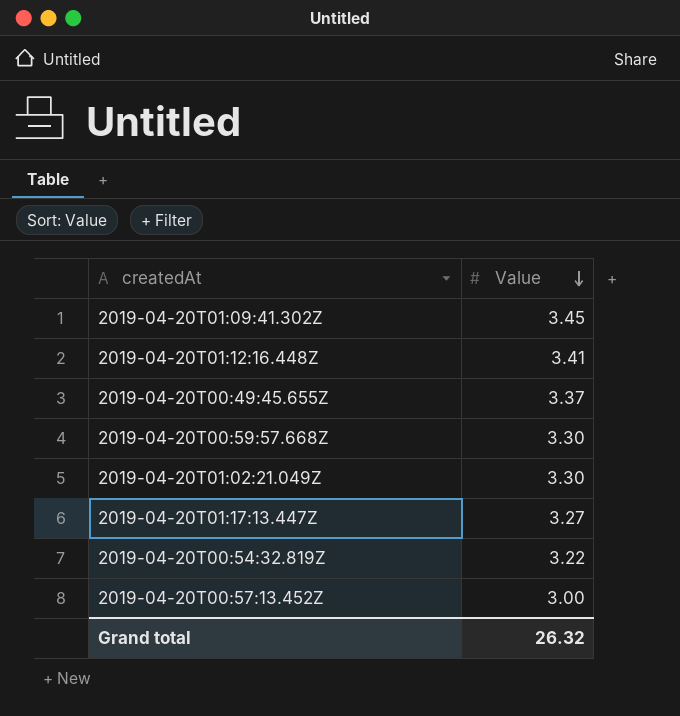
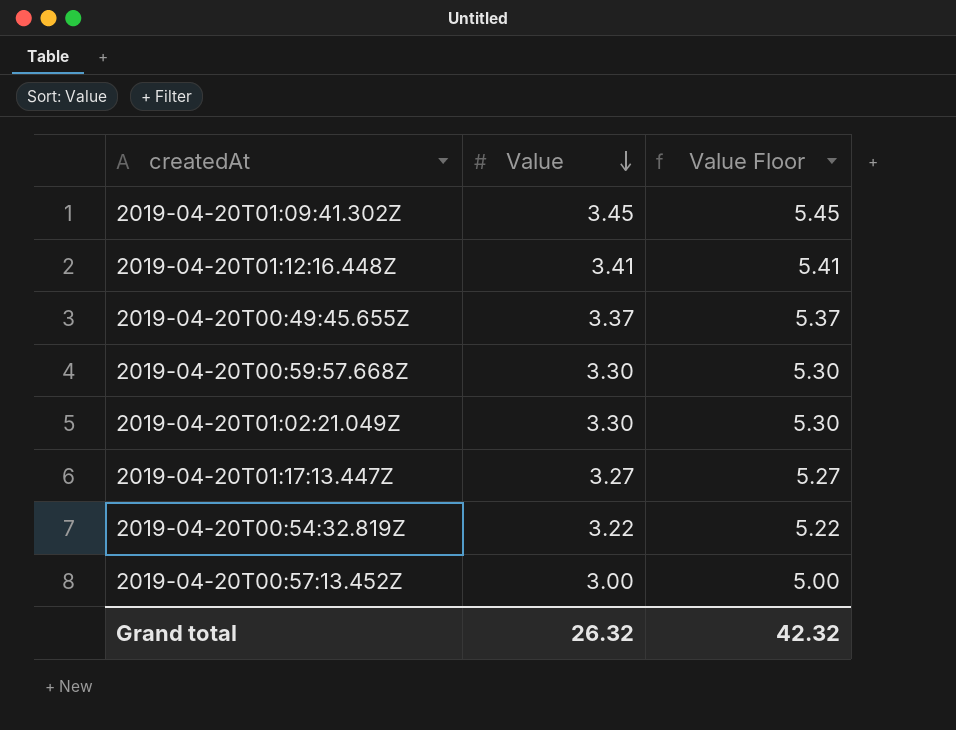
column Value Floor | formula: none -> [Value] + 2

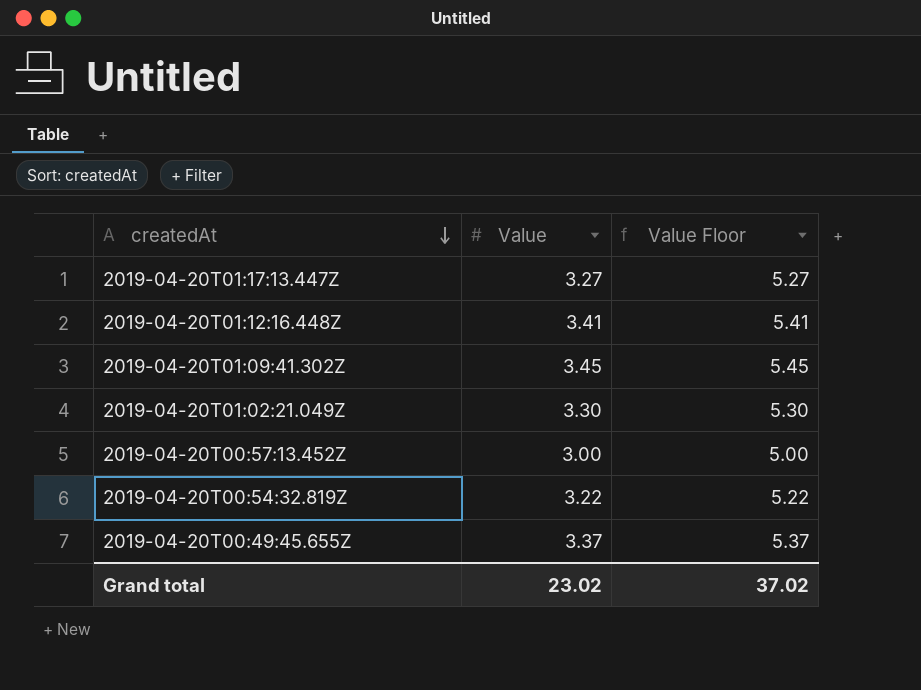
row order: Value descending -> createdAt descending
row 2019-04-20T00:59:57.668Z: 3.30 | 5.30 -> none
Grand total | Value: 26.32 -> 23.02
Grand total | Value Floor: 42.32 -> 37.02

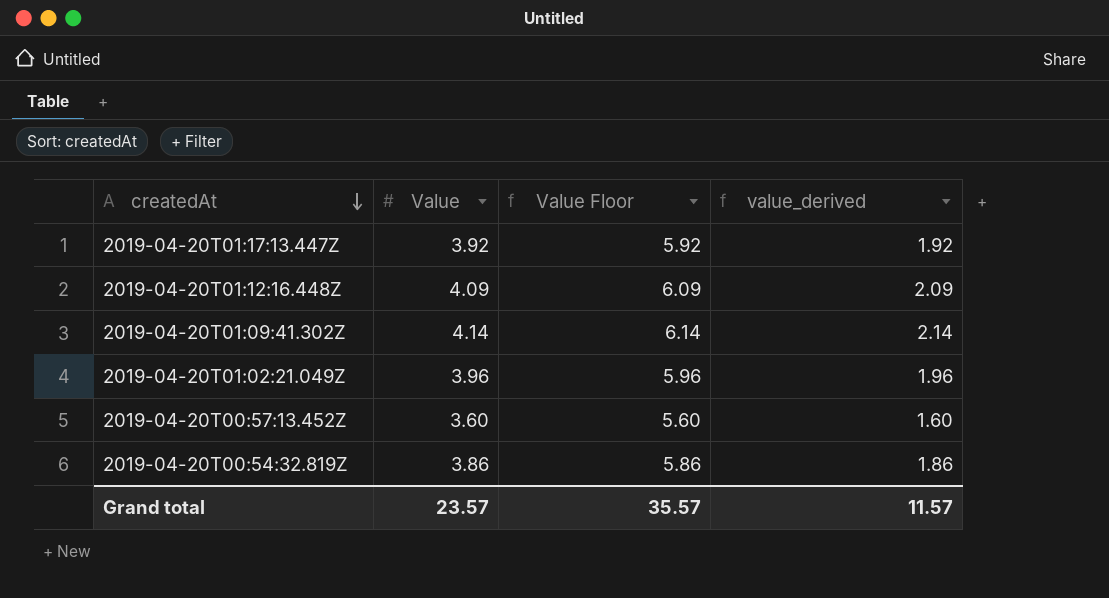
column value_derived | formula: none -> [Value] - 2
row 2019-04-20T00:49:45.655Z: 3.37 | 5.37 -> none
2019-04-20T01:17:13.447Z | Value: 3.27 -> 3.92
2019-04-20T01:17:13.447Z | Value Floor: 5.27 -> 5.92
2019-04-20T01:12:16.448Z | Value: 3.41 -> 4.09
2019-04-20T01:12:16.448Z | Value Floor: 5.41 -> 6.09
2019-04-20T01:09:41.302Z | Value: 3.45 -> 4.14
2019-04-20T01:09:41.302Z | Value Floor: 5.45 -> 6.14
2019-04-20T01:02:21.049Z | Value: 3.30 -> 3.96
2019-04-20T01:02:21.049Z | Value Floor: 5.30 -> 5.96
2019-04-20T00:57:13.452Z | Value: 3.00 -> 3.60
2019-04-20T00:57:13.452Z | Value Floor: 5.00 -> 5.60
2019-04-20T00:54:32.819Z | Value: 3.22 -> 3.86
2019-04-20T00:54:32.819Z | Value Floor: 5.22 -> 5.86
Grand total | Value: 23.02 -> 23.57
Grand total | Value Floor: 37.02 -> 35.57

